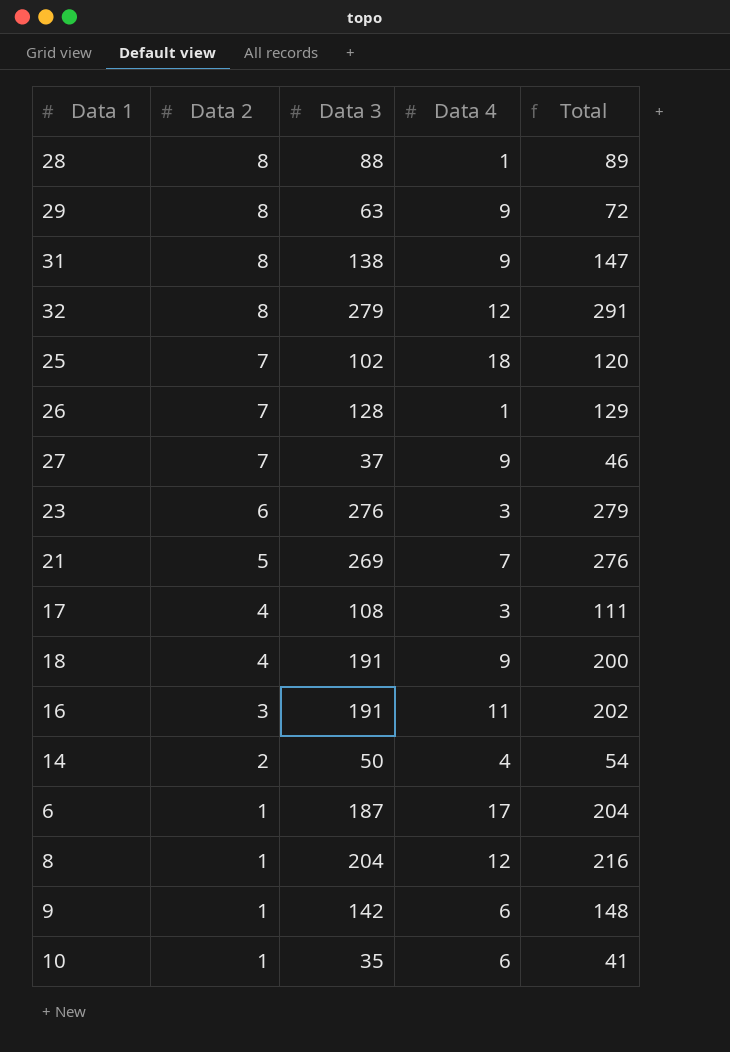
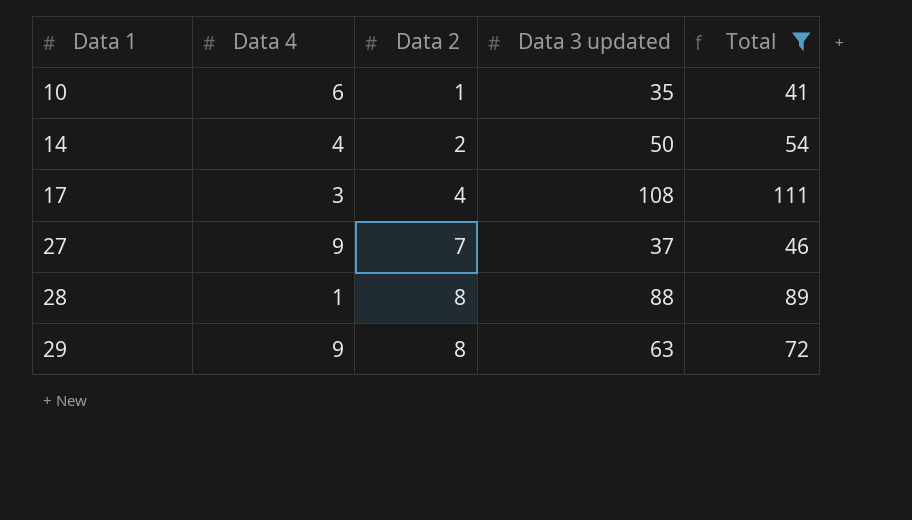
filter: none -> Total <= 111
row order: Data 2 descending -> Data 1 ascending
column Data 4 | position: 4 -> 2
column name: Data 3 -> Data 3 updated

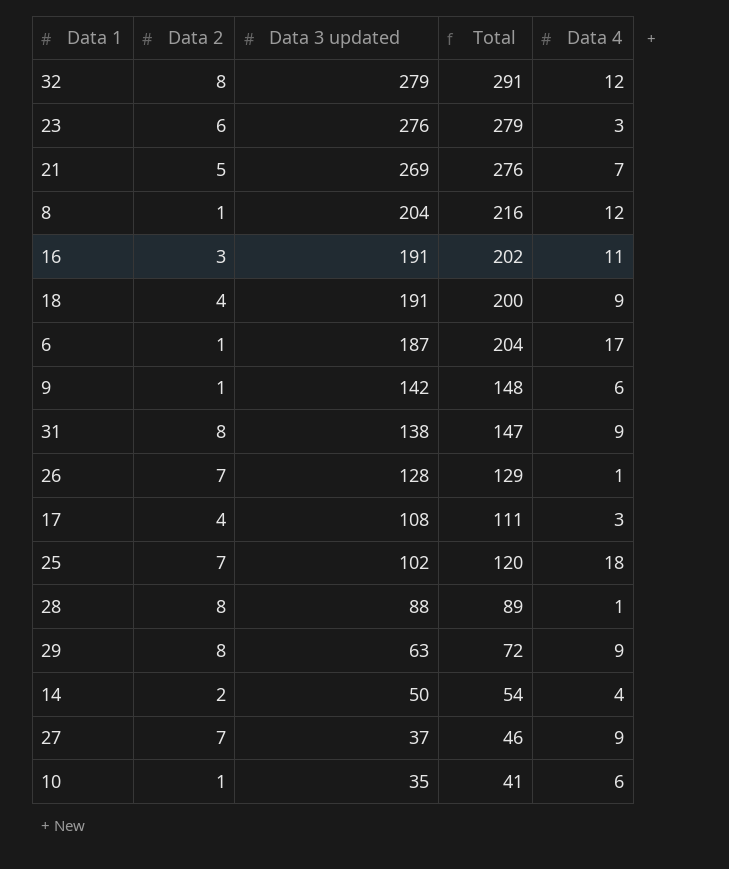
filter: Total <= 111 -> none
row order: Data 1 ascending -> Data 3 updated descending
column Data 4 | position: 2 -> 5

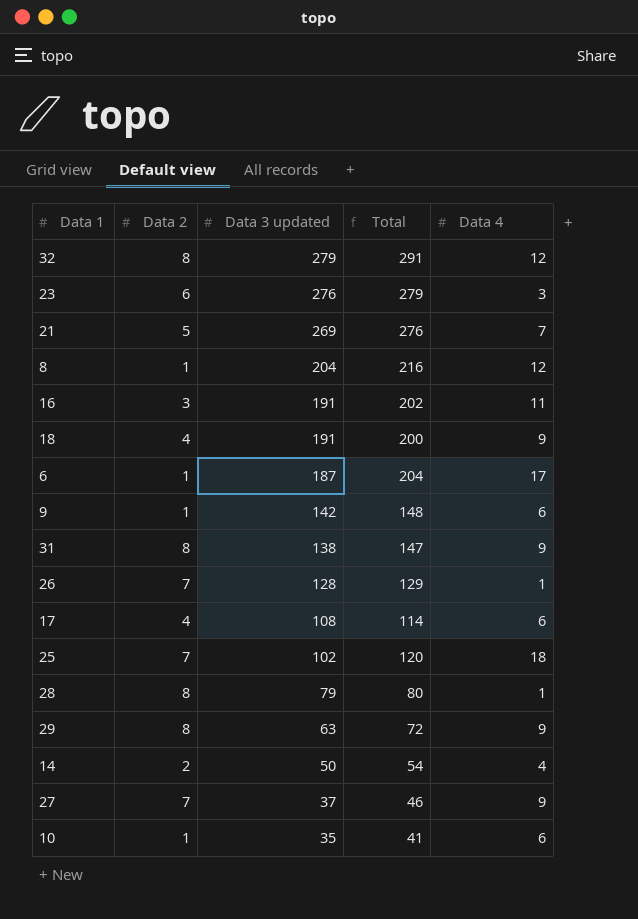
17 | Total: 111 -> 114
17 | Data 4: 3 -> 6
28 | Data 3 updated: 88 -> 79
28 | Total: 89 -> 80

